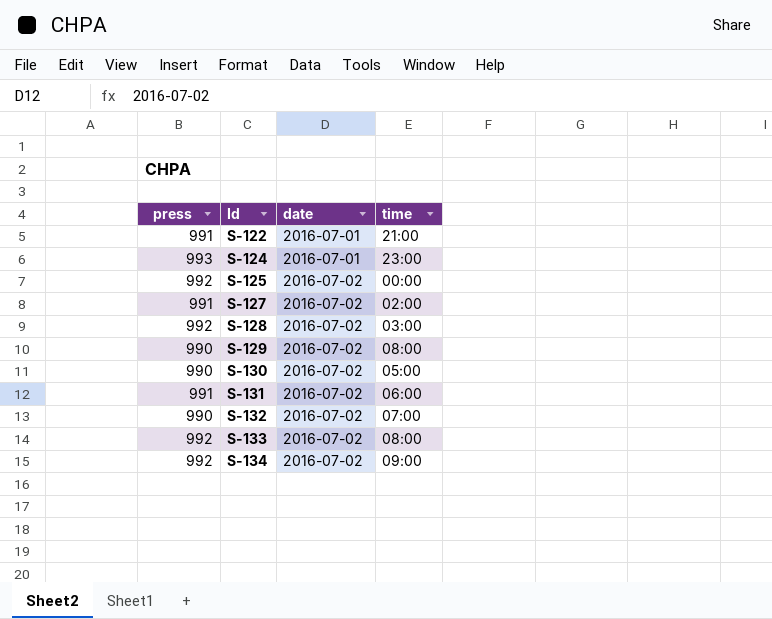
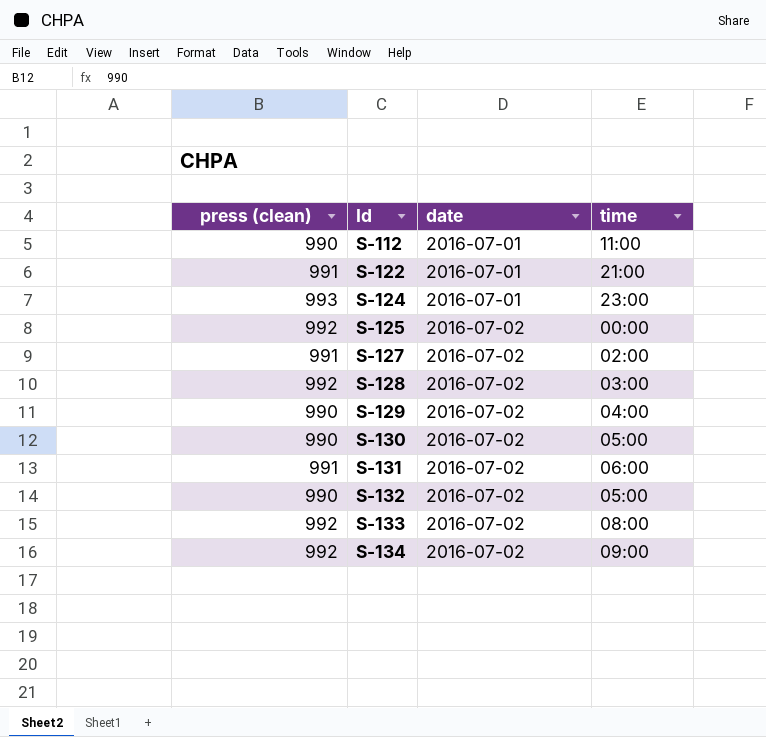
column name: press -> press (clean)
row S-112: none -> 990 | 2016-07-01 | 11:00
S-129 | time: 08:00 -> 04:00
S-132 | time: 07:00 -> 05:00

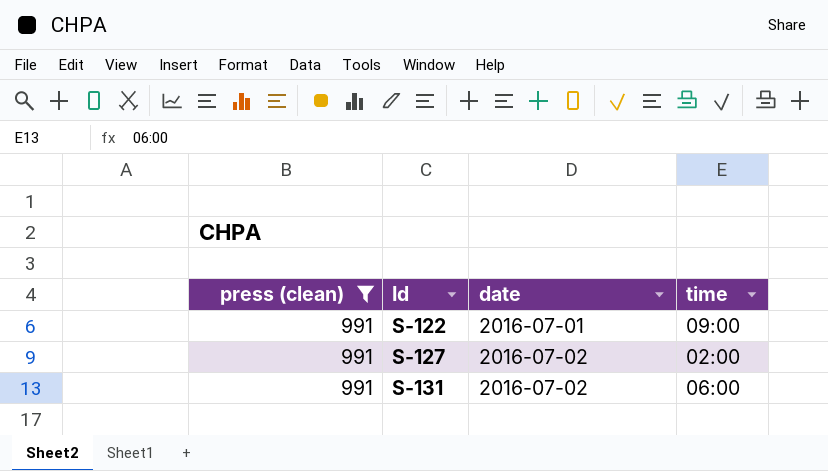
filter: none -> press (clean) = 991
S-122 | time: 21:00 -> 09:00

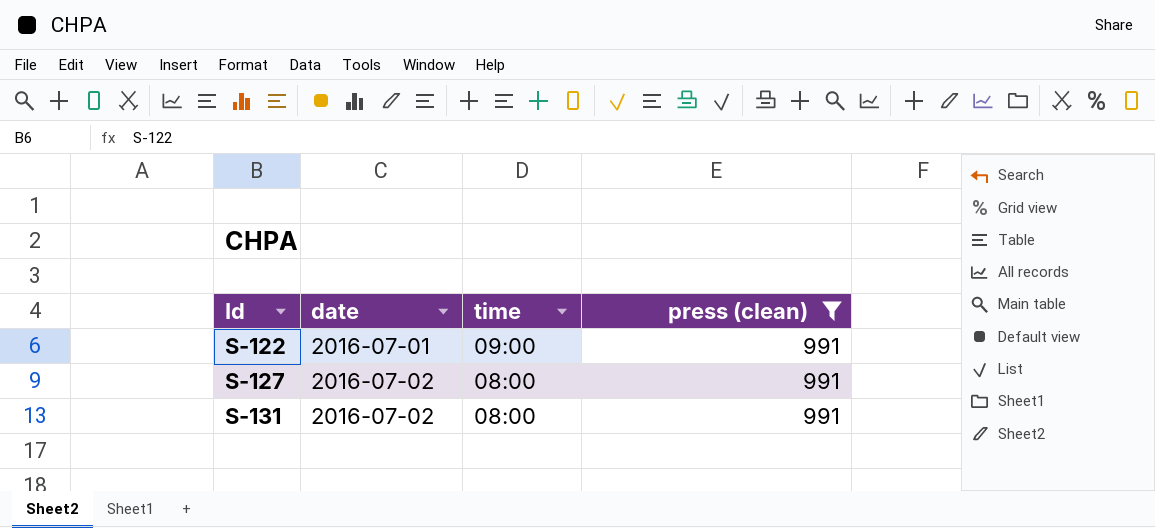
column press (clean) | position: 1 -> 4
S-127 | time: 02:00 -> 08:00
S-131 | time: 06:00 -> 08:00

